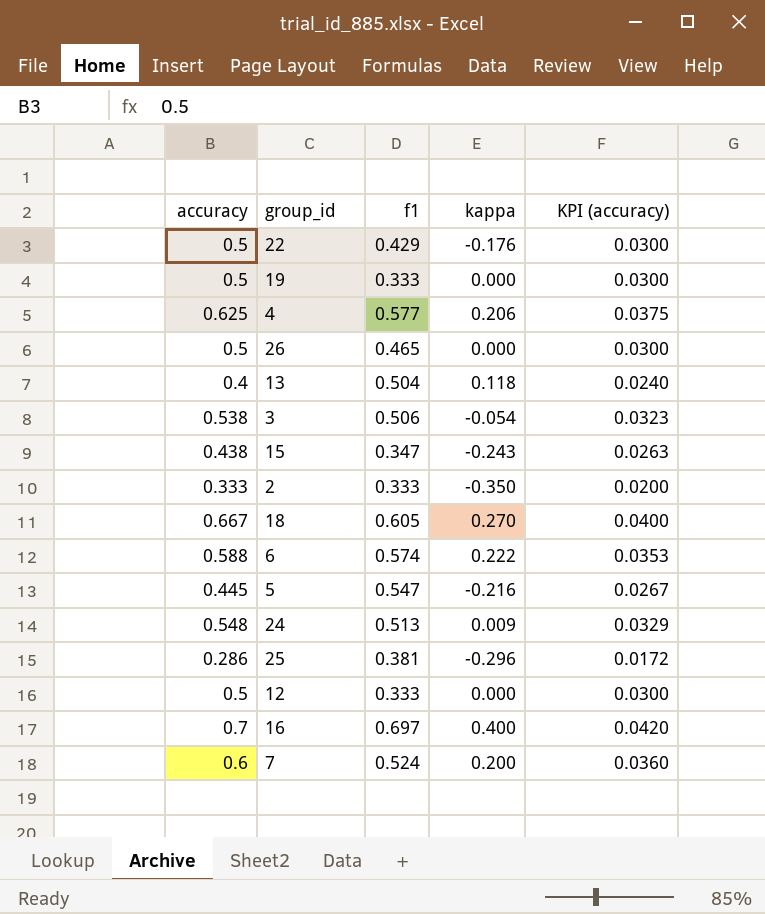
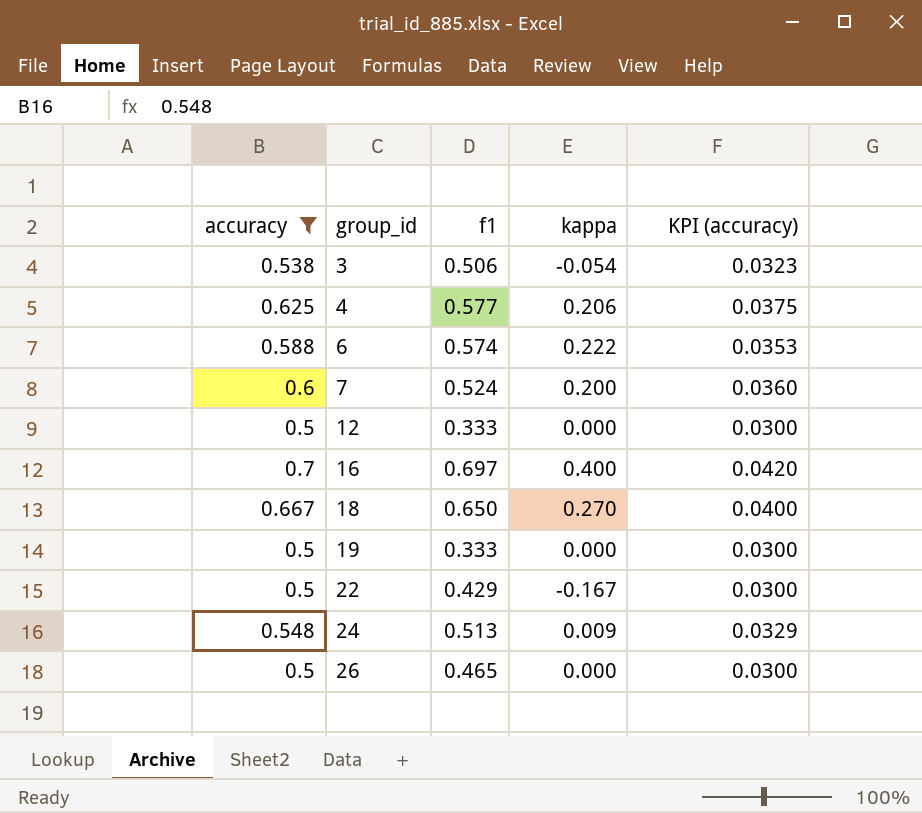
filter: none -> accuracy >= 0.5
row order: none -> group_id ascending
18 | f1: 0.605 -> 0.650
22 | kappa: -0.176 -> -0.167

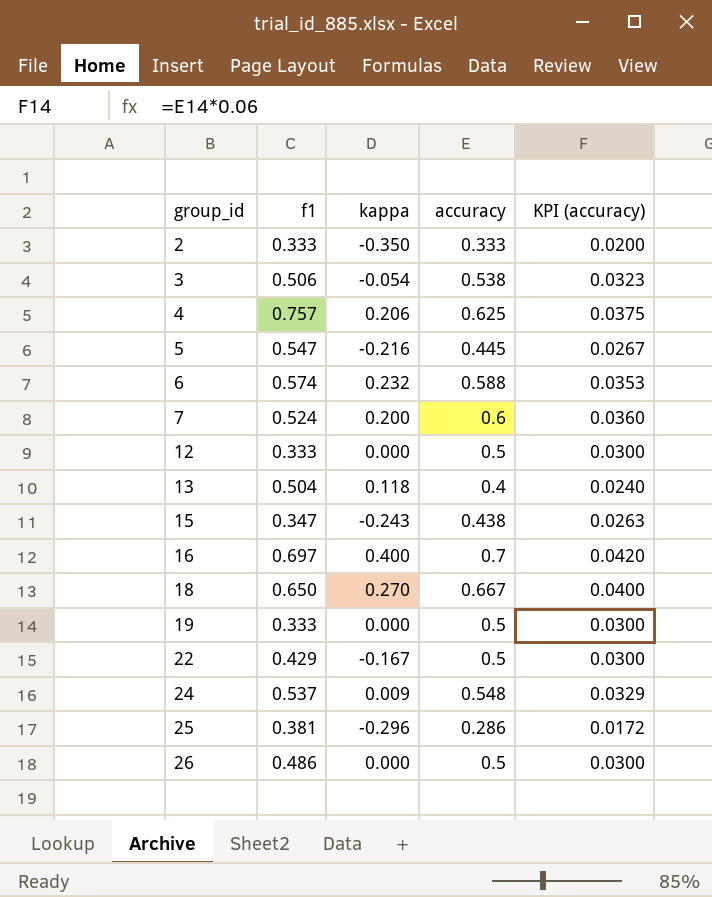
filter: accuracy >= 0.5 -> none
column accuracy | position: 1 -> 4
4 | f1: 0.577 -> 0.757
6 | kappa: 0.222 -> 0.232
24 | f1: 0.513 -> 0.537
26 | f1: 0.465 -> 0.486

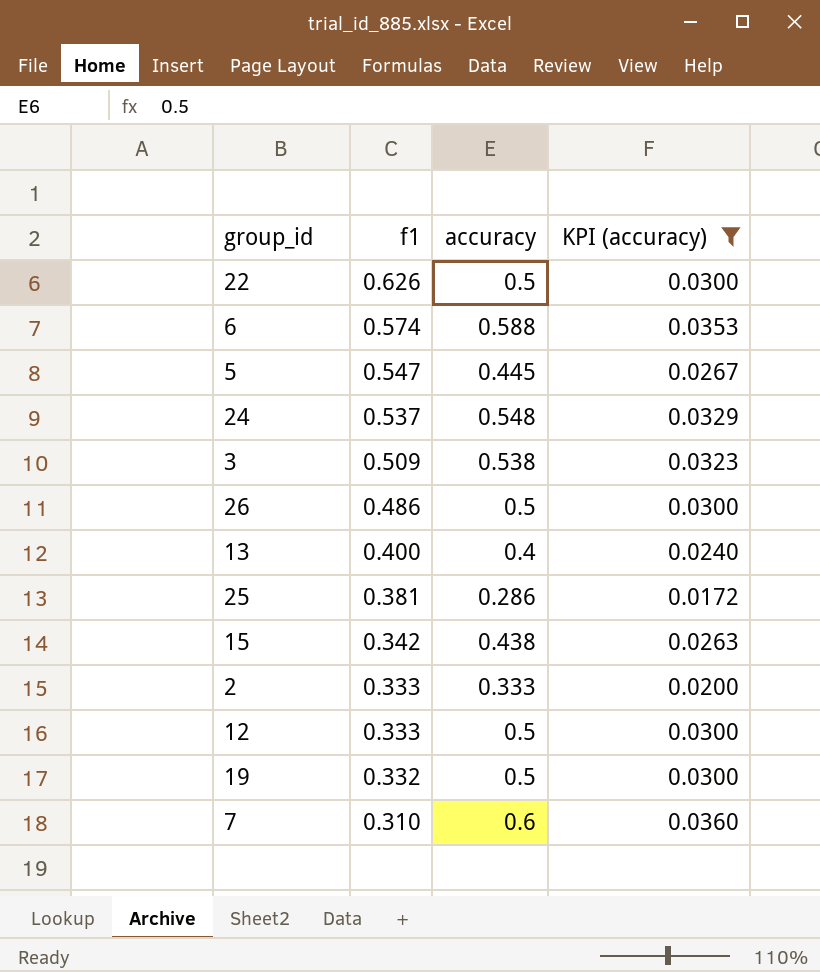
filter: none -> KPI (accuracy) <= 0.0360
row order: group_id ascending -> f1 descending
column kappa | position: 3 -> none
22 | f1: 0.429 -> 0.626
3 | f1: 0.506 -> 0.509
13 | f1: 0.504 -> 0.400
15 | f1: 0.347 -> 0.342
19 | f1: 0.333 -> 0.332
7 | f1: 0.524 -> 0.310

